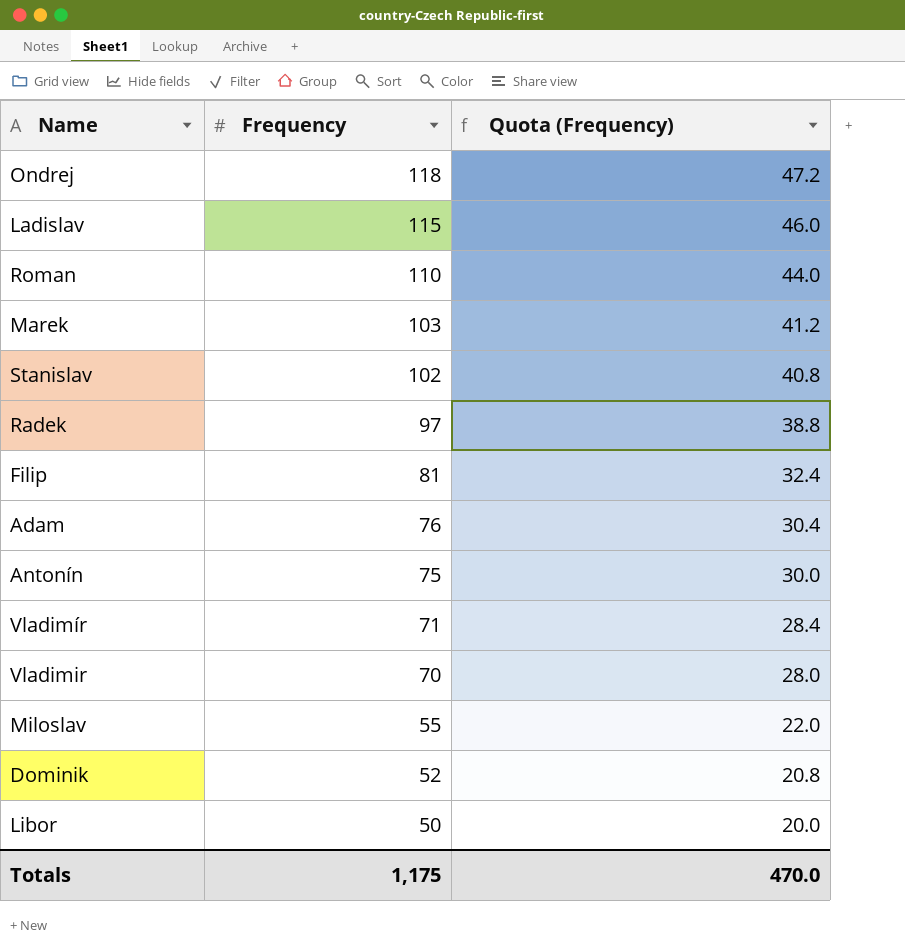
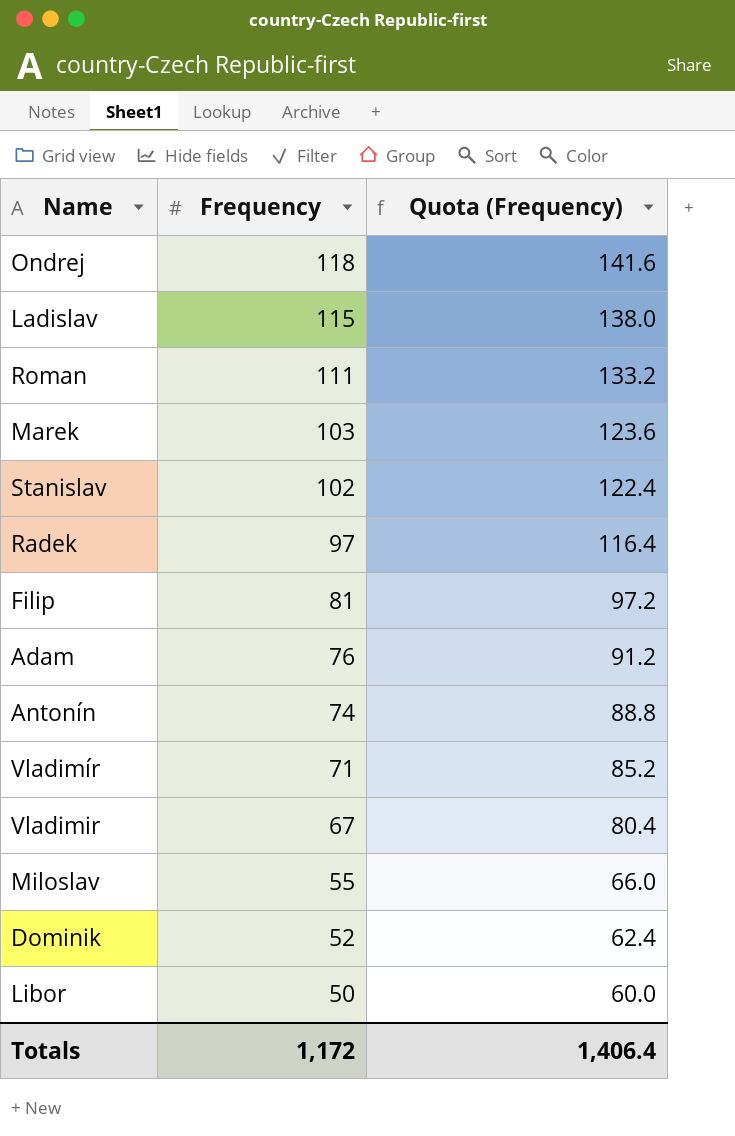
column Quota (Frequency) | formula: [Frequency] * 0.4 -> [Frequency] * 1.2
Roman | Frequency: 110 -> 111
Antonín | Frequency: 75 -> 74
Vladimir | Frequency: 70 -> 67
Totals | Frequency: 1,175 -> 1,172
Totals | Quota (Frequency): 470.0 -> 1,406.4

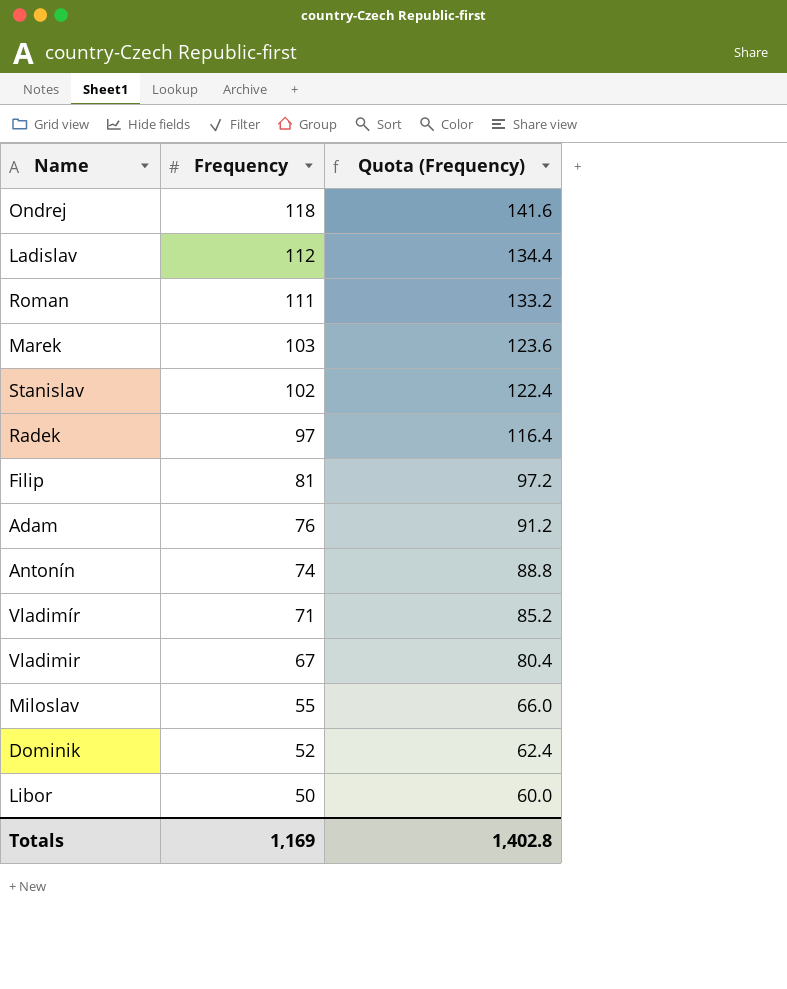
Ladislav | Frequency: 115 -> 112
Ladislav | Quota (Frequency): 138.0 -> 134.4
Totals | Frequency: 1,172 -> 1,169
Totals | Quota (Frequency): 1,406.4 -> 1,402.8

